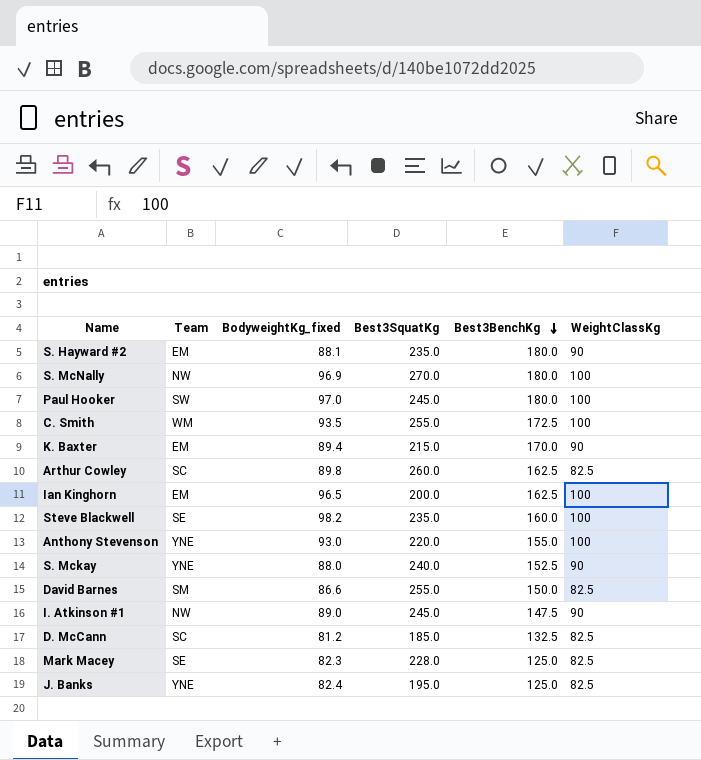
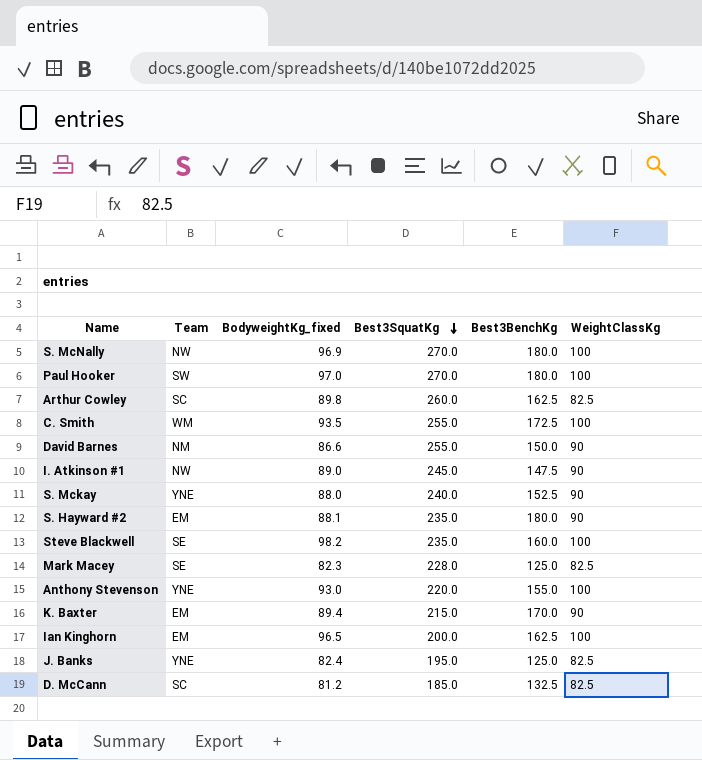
row order: Best3BenchKg descending -> Best3SquatKg descending
Paul Hooker | Best3SquatKg: 245.0 -> 270.0
David Barnes | Team: SM -> NM
David Barnes | WeightClassKg: 82.5 -> 90

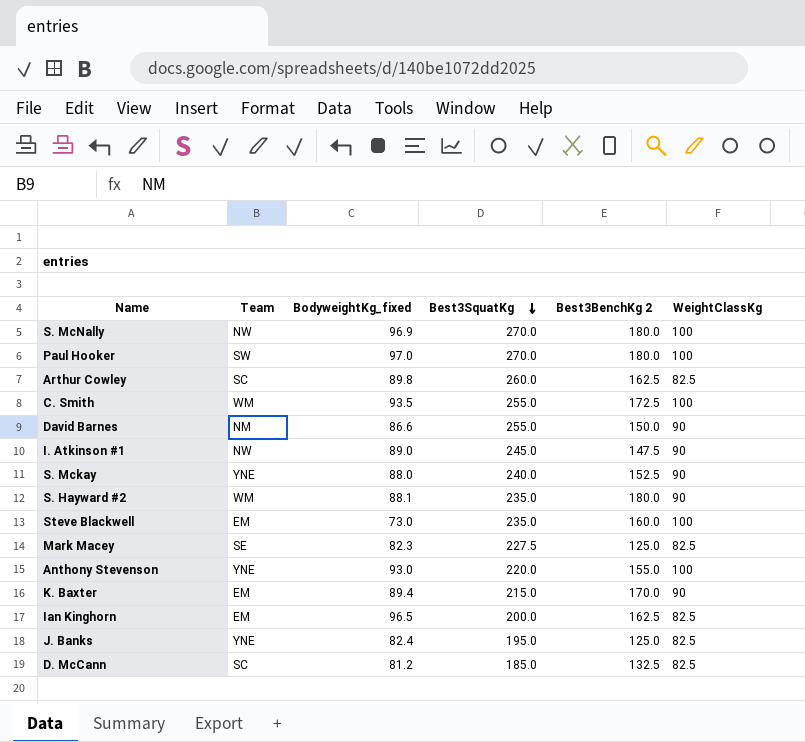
column name: Best3BenchKg -> Best3BenchKg 2
S. Hayward #2 | Team: EM -> WM
Steve Blackwell | Team: SE -> EM
Steve Blackwell | BodyweightKg_fixed: 98.2 -> 73.0
Mark Macey | Best3SquatKg: 228.0 -> 227.5
Ian Kinghorn | WeightClassKg: 100 -> 82.5

